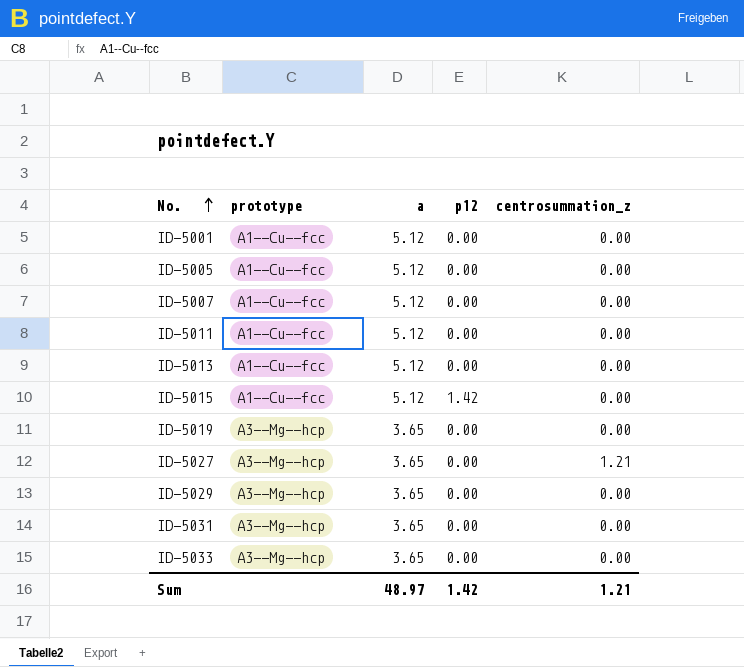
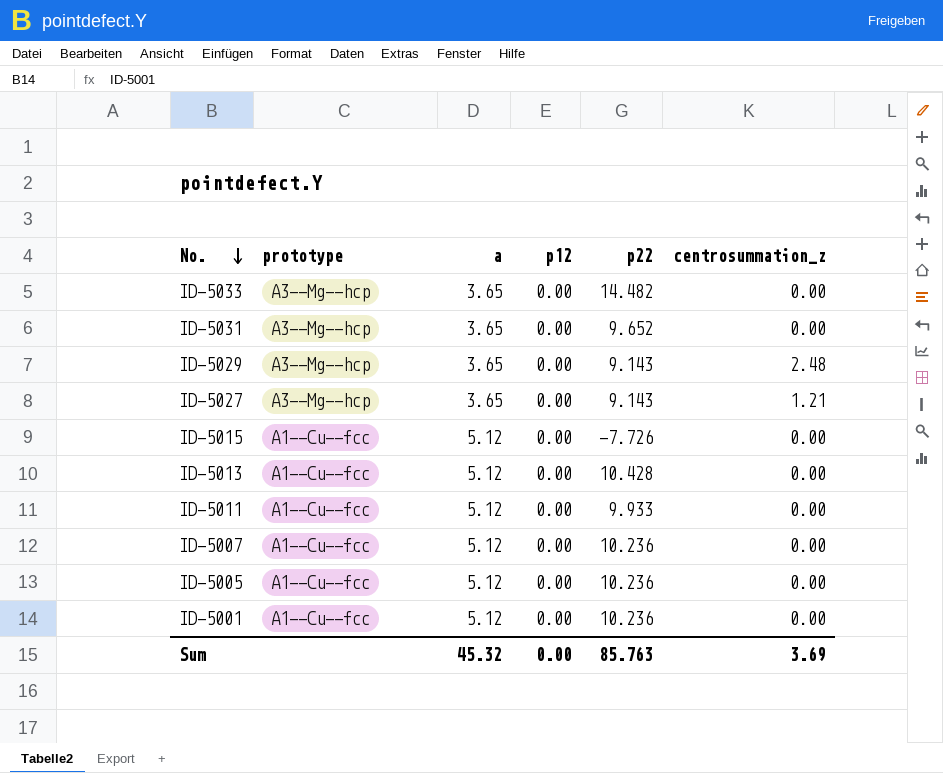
row order: No. ascending -> No. descending
column p22 | position: none -> 5
row ID-5019: A3--Mg--hcp | 3.65 | 0.00 | 0.00 -> none
ID-5029 | centrosummation_z: 0.00 -> 2.48
ID-5015 | p12: 1.42 -> 0.00
Sum | a: 48.97 -> 45.32
Sum | p12: 1.42 -> 0.00
Sum | centrosummation_z: 1.21 -> 3.69

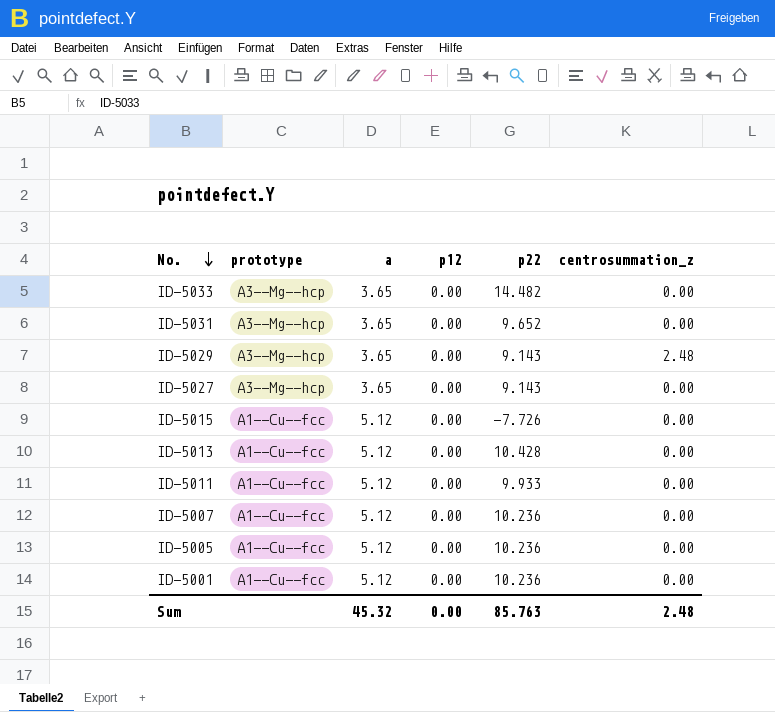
ID-5027 | centrosummation_z: 1.21 -> 0.00
Sum | centrosummation_z: 3.69 -> 2.48

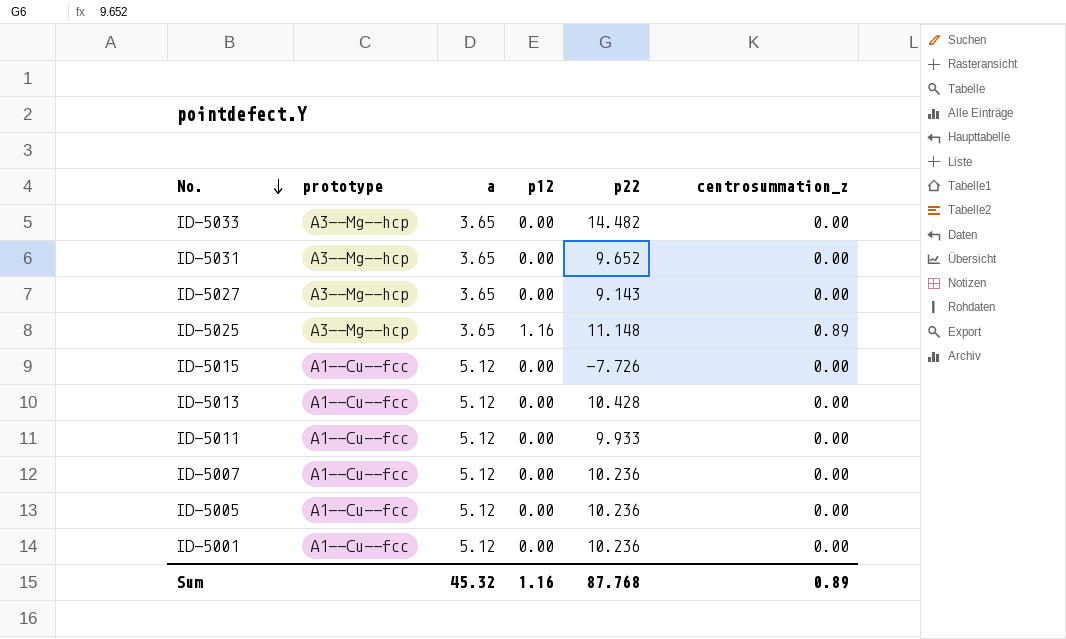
row ID-5029: A3--Mg--hcp | 3.65 | 0.00 | 9.143 | 2.48 -> none
row ID-5025: none -> A3--Mg--hcp | 3.65 | 1.16 | 11.148 | 0.89
Sum | p12: 0.00 -> 1.16
Sum | p22: 85.763 -> 87.768
Sum | centrosummation_z: 2.48 -> 0.89

